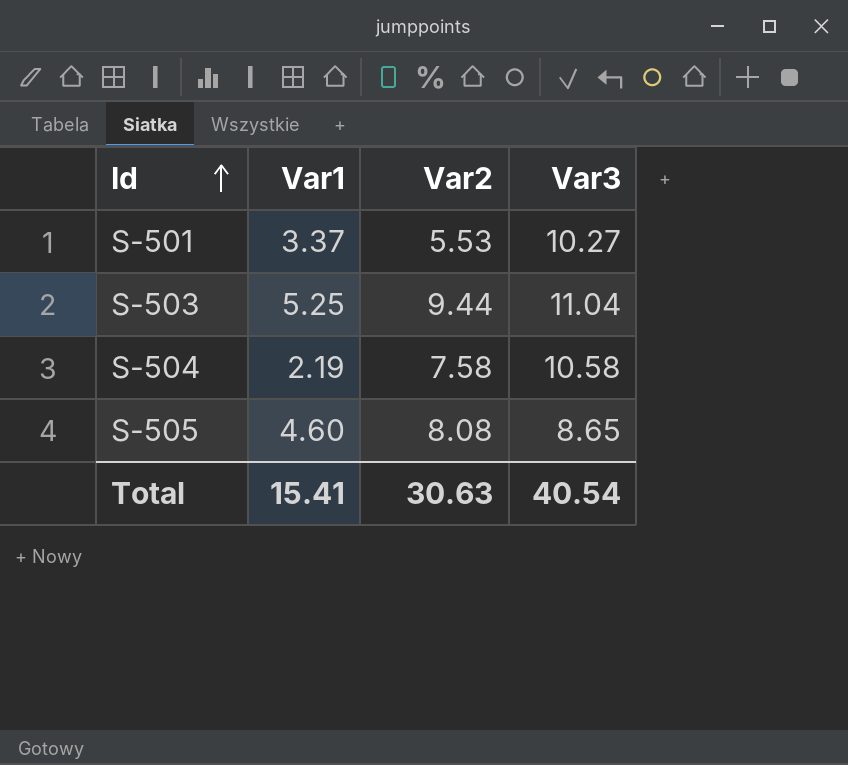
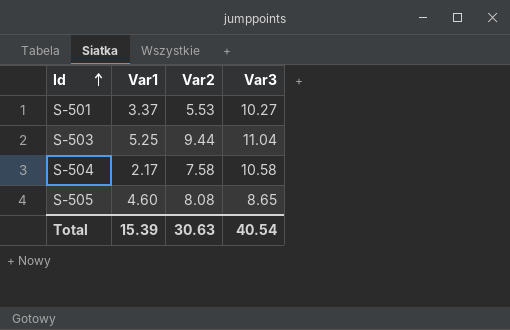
S-504 | Var1: 2.19 -> 2.17
Total | Var1: 15.41 -> 15.39

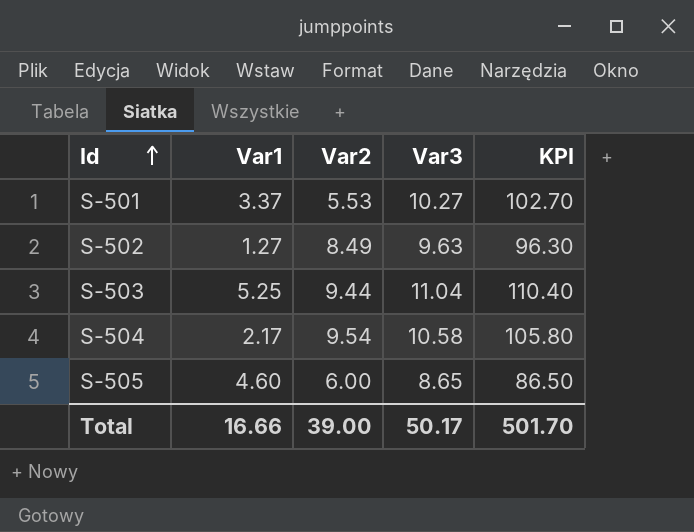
column KPI | formula: none -> [Var3] * 10
row S-502: none -> 1.27 | 8.49 | 9.63 | 96.30
S-504 | Var2: 7.58 -> 9.54
S-505 | Var2: 8.08 -> 6.00
Total | Var1: 15.39 -> 16.66
Total | Var2: 30.63 -> 39.00
Total | Var3: 40.54 -> 50.17

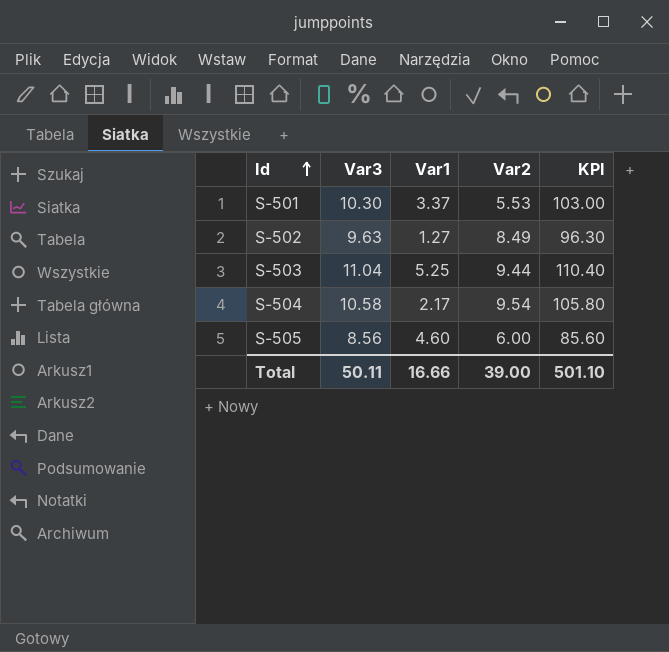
column Var3 | position: 4 -> 2
S-501 | Var3: 10.27 -> 10.30
S-501 | KPI: 102.70 -> 103.00
S-505 | Var3: 8.65 -> 8.56
S-505 | KPI: 86.50 -> 85.60
Total | Var3: 50.17 -> 50.11
Total | KPI: 501.70 -> 501.10

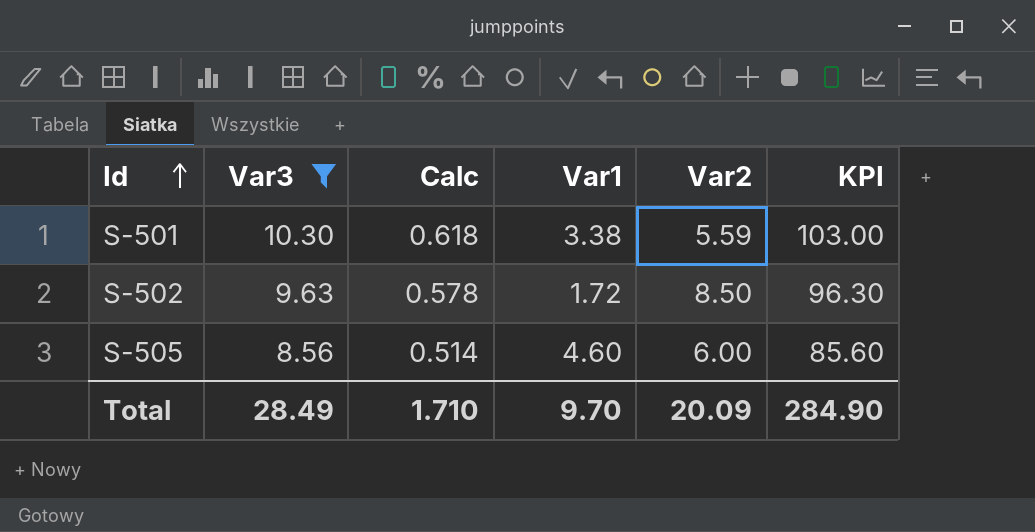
filter: none -> Var3 <= 10.30
column Calc | formula: none -> [Var3] * 0.06
S-501 | Var1: 3.37 -> 3.38
S-501 | Var2: 5.53 -> 5.59
S-502 | Var1: 1.27 -> 1.72
S-502 | Var2: 8.49 -> 8.50
Total | Var3: 50.11 -> 28.49
Total | Var1: 16.66 -> 9.70
Total | Var2: 39.00 -> 20.09
Total | KPI: 501.10 -> 284.90

